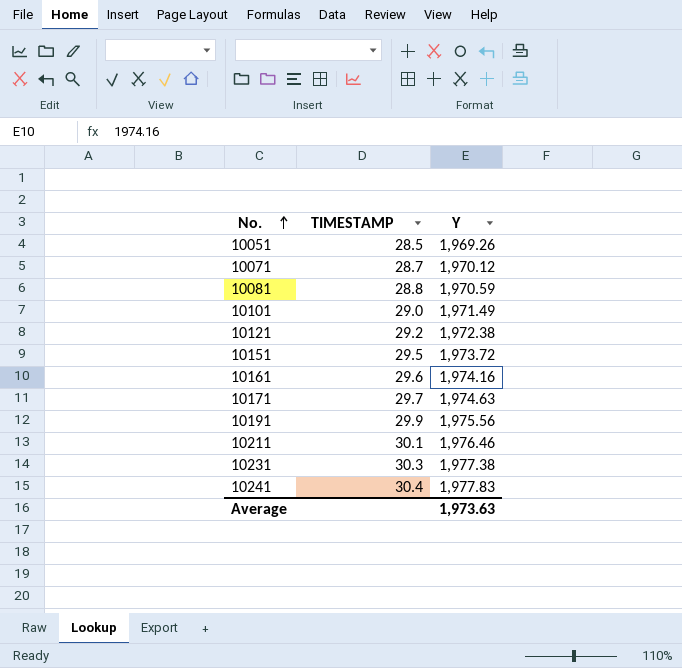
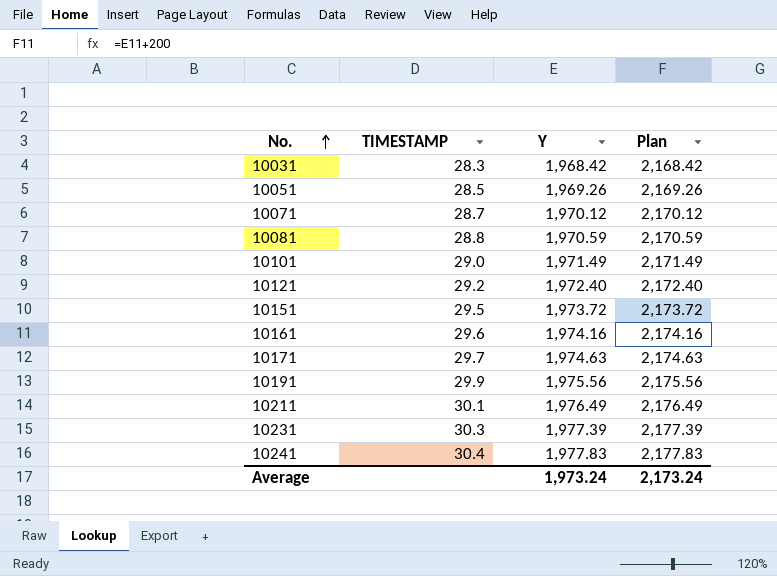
column Plan | formula: none -> [Y] + 200
row 10031: none -> 28.3 | 1,968.42 | 2,168.42
10121 | Y: 1,972.38 -> 1,972.40
10211 | Y: 1,976.46 -> 1,976.49
10231 | Y: 1,977.38 -> 1,977.39
Average | Y: 1,973.63 -> 1,973.24

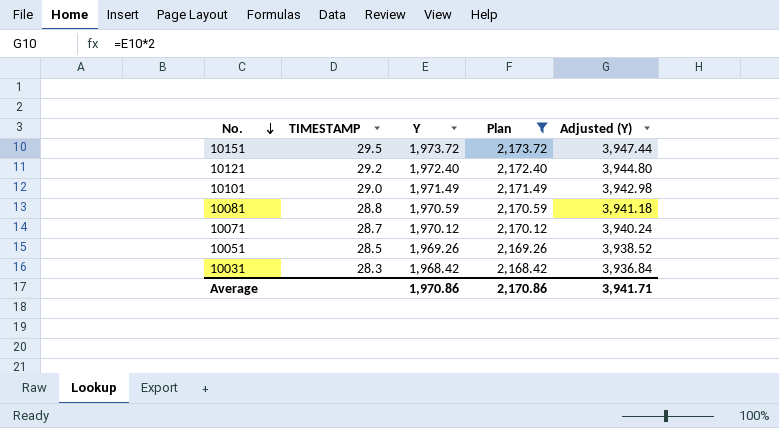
filter: none -> Plan <= 2,173.72
row order: No. ascending -> No. descending
column Adjusted (Y) | formula: none -> [Y] * 2
Average | Y: 1,973.24 -> 1,970.86
Average | Plan: 2,173.24 -> 2,170.86

